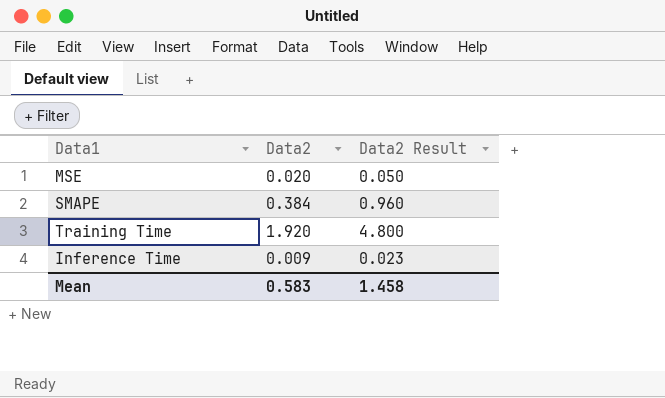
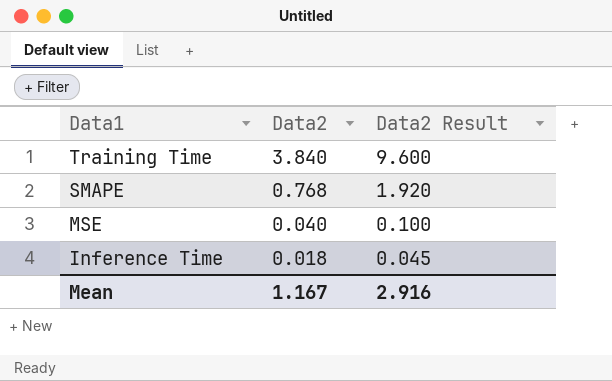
row order: none -> Data1 descending
Training Time | Data2: 1.920 -> 3.840
Training Time | Data2 Result: 4.800 -> 9.600
SMAPE | Data2: 0.384 -> 0.768
SMAPE | Data2 Result: 0.960 -> 1.920
MSE | Data2: 0.020 -> 0.040
MSE | Data2 Result: 0.050 -> 0.100
Inference Time | Data2: 0.009 -> 0.018
Inference Time | Data2 Result: 0.023 -> 0.045
Mean | Data2: 0.583 -> 1.167
Mean | Data2 Result: 1.458 -> 2.916

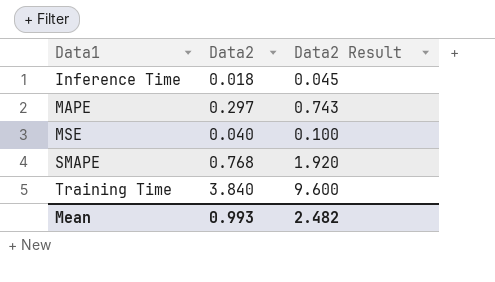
row order: Data1 descending -> Data1 ascending
row MAPE: none -> 0.297 | 0.743
Mean | Data2: 1.167 -> 0.993
Mean | Data2 Result: 2.916 -> 2.482

